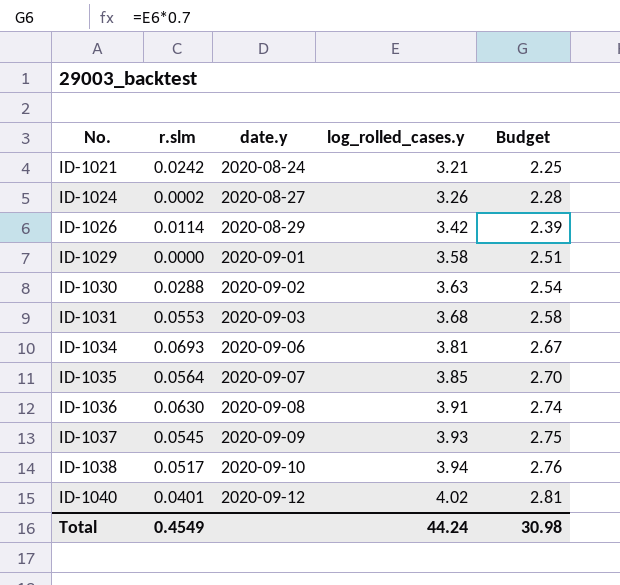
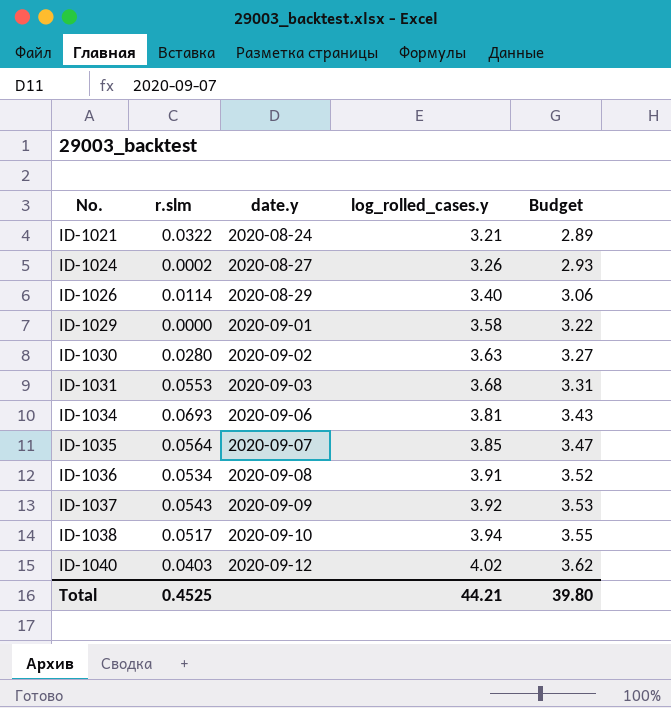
column Budget | formula: [log_rolled_cases.y] * 0.7 -> [log_rolled_cases.y] * 0.9
ID-1021 | r.slm: 0.0242 -> 0.0322
ID-1026 | log_rolled_cases.y: 3.42 -> 3.40
ID-1030 | r.slm: 0.0288 -> 0.0280
ID-1036 | r.slm: 0.0630 -> 0.0534
ID-1037 | r.slm: 0.0545 -> 0.0543
ID-1037 | log_rolled_cases.y: 3.93 -> 3.92
ID-1040 | r.slm: 0.0401 -> 0.0403
Total | r.slm: 0.4549 -> 0.4525
Total | log_rolled_cases.y: 44.24 -> 44.21
Total | Budget: 30.98 -> 39.80

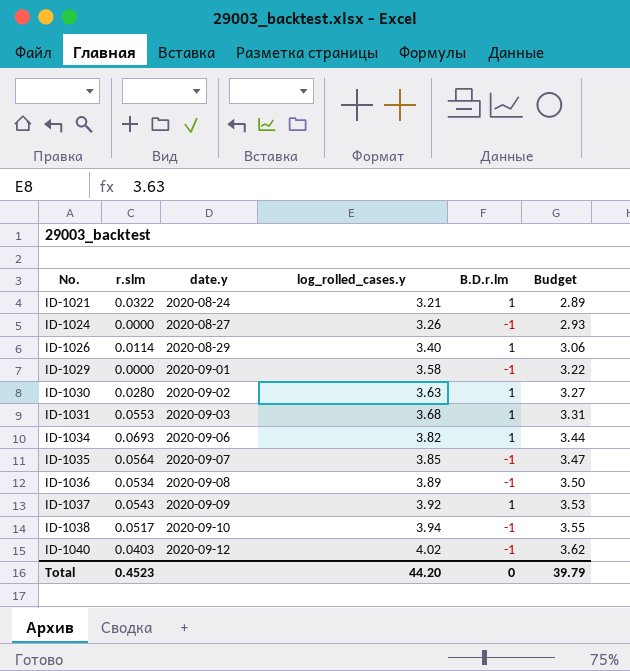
column B.D.r.lm | position: none -> 5
ID-1024 | r.slm: 0.0002 -> 0.0000
ID-1034 | log_rolled_cases.y: 3.81 -> 3.82
ID-1034 | Budget: 3.43 -> 3.44
ID-1036 | log_rolled_cases.y: 3.91 -> 3.89
ID-1036 | Budget: 3.52 -> 3.50
Total | r.slm: 0.4525 -> 0.4523
Total | log_rolled_cases.y: 44.21 -> 44.20
Total | Budget: 39.80 -> 39.79

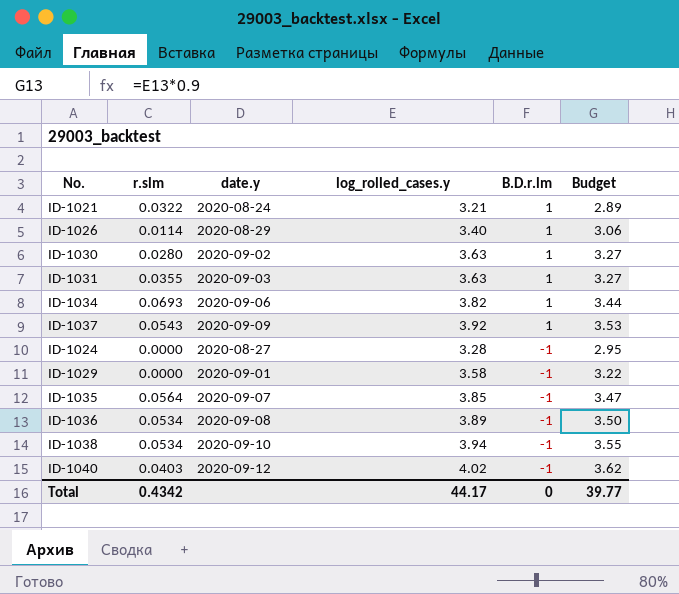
row order: No. ascending -> B.D.r.lm descending
ID-1031 | r.slm: 0.0553 -> 0.0355
ID-1031 | log_rolled_cases.y: 3.68 -> 3.63
ID-1031 | Budget: 3.31 -> 3.27
ID-1024 | log_rolled_cases.y: 3.26 -> 3.28
ID-1024 | Budget: 2.93 -> 2.95
ID-1038 | r.slm: 0.0517 -> 0.0534
Total | r.slm: 0.4523 -> 0.4342
Total | log_rolled_cases.y: 44.20 -> 44.17
Total | Budget: 39.79 -> 39.77

